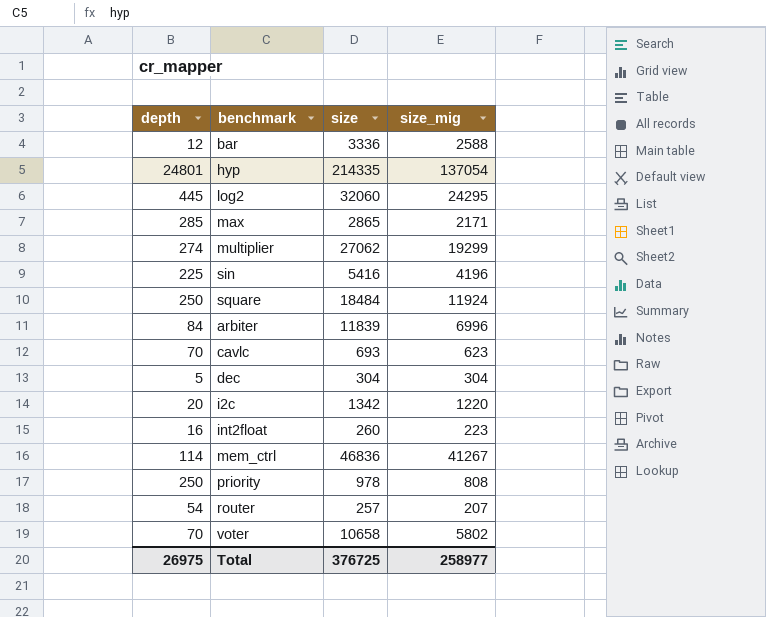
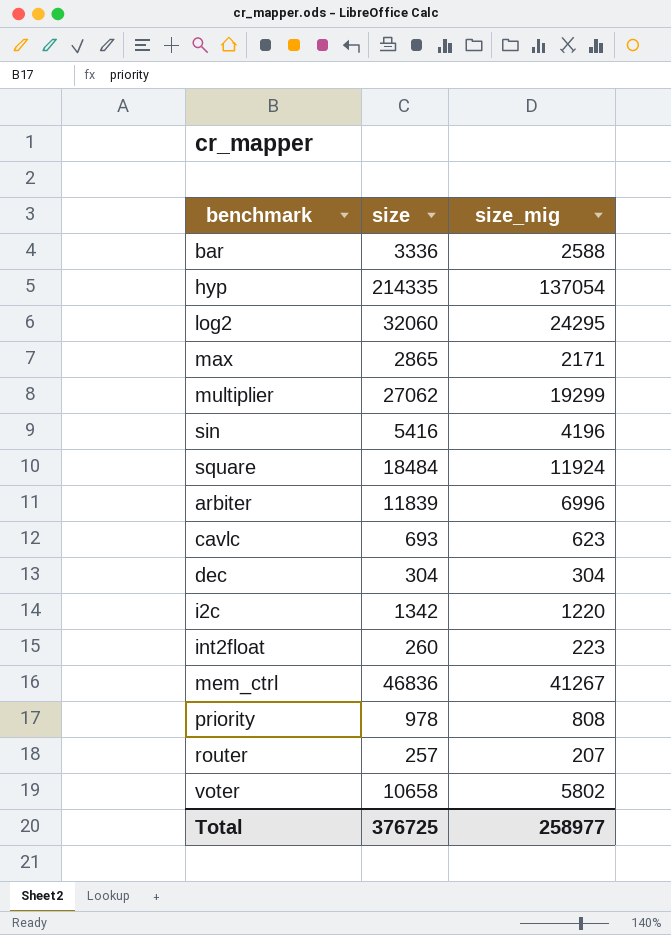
column depth | position: 1 -> none

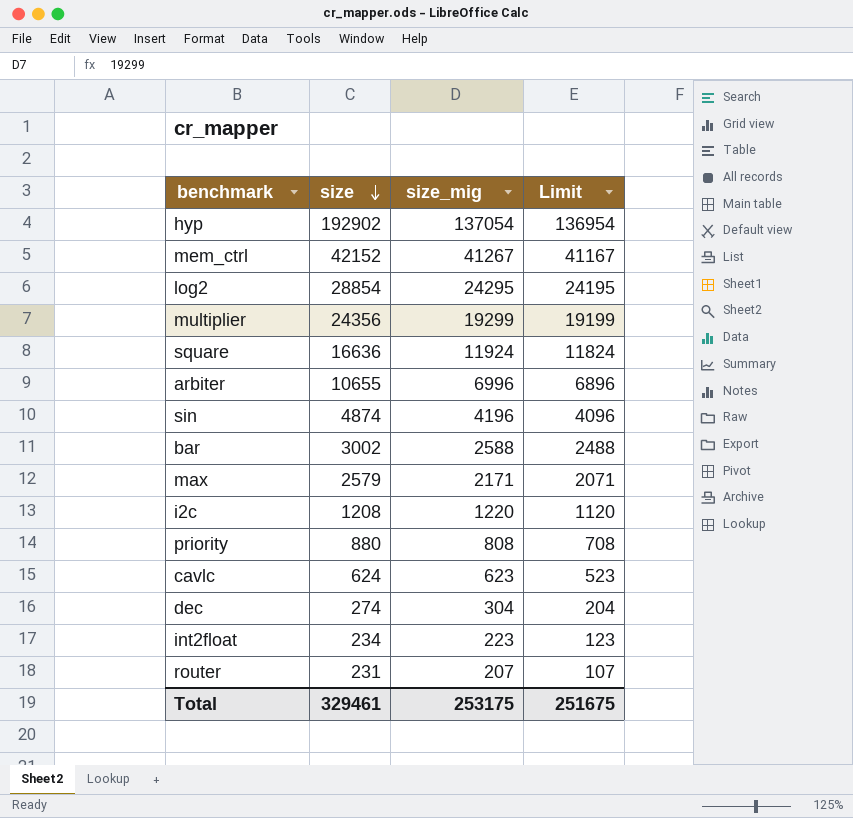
row order: none -> size descending
column Limit | formula: none -> [size_mig] - 100
row voter: 10658 | 5802 -> none
hyp | size: 214335 -> 192902
mem_ctrl | size: 46836 -> 42152
log2 | size: 32060 -> 28854
multiplier | size: 27062 -> 24356
square | size: 18484 -> 16636
arbiter | size: 11839 -> 10655
sin | size: 5416 -> 4874
bar | size: 3336 -> 3002
max | size: 2865 -> 2579
i2c | size: 1342 -> 1208
priority | size: 978 -> 880
cavlc | size: 693 -> 624
dec | size: 304 -> 274
int2float | size: 260 -> 234
router | size: 257 -> 231
Total | size: 376725 -> 329461
Total | size_mig: 258977 -> 253175

